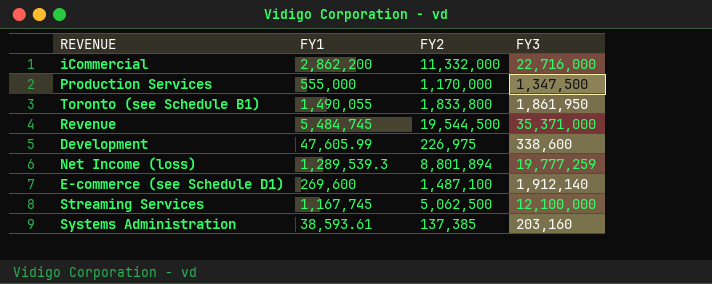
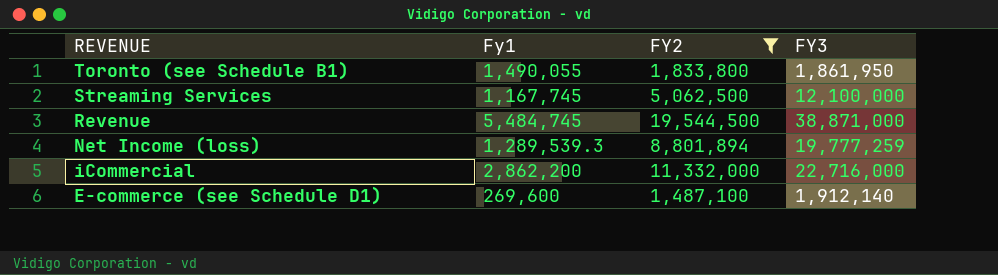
filter: none -> FY2 >= 1,487,100
row order: none -> REVENUE descending
column name: FY1 -> Fy1
Revenue | FY3: 35,371,000 -> 38,871,000

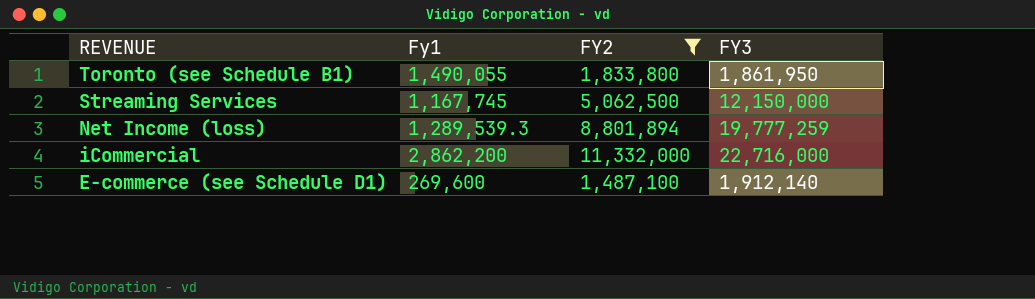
row Revenue: 5,484,745 | 19,544,500 | 38,871,000 -> none
Streaming Services | FY3: 12,100,000 -> 12,150,000

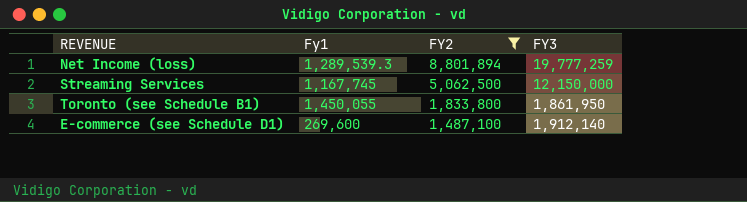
row order: REVENUE descending -> FY2 descending
row iCommercial: 2,862,200 | 11,332,000 | 22,716,000 -> none
Toronto (see Schedule B1) | Fy1: 1,490,055 -> 1,450,055

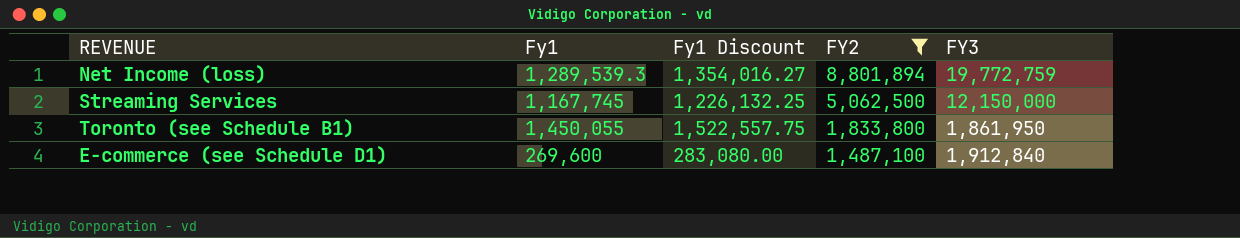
column Fy1 Discount | formula: none -> [Fy1] * 1.05
Net Income (loss) | FY3: 19,777,259 -> 19,772,759
E-commerce (see Schedule D1) | FY3: 1,912,140 -> 1,912,840

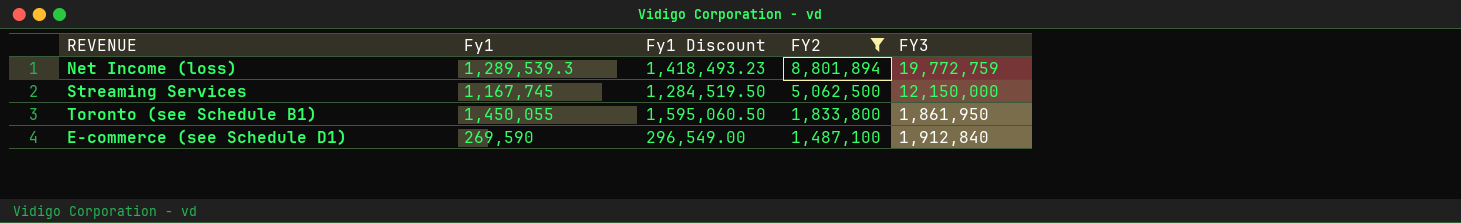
column Fy1 Discount | formula: [Fy1] * 1.05 -> [Fy1] * 1.1
E-commerce (see Schedule D1) | Fy1: 269,600 -> 269,590

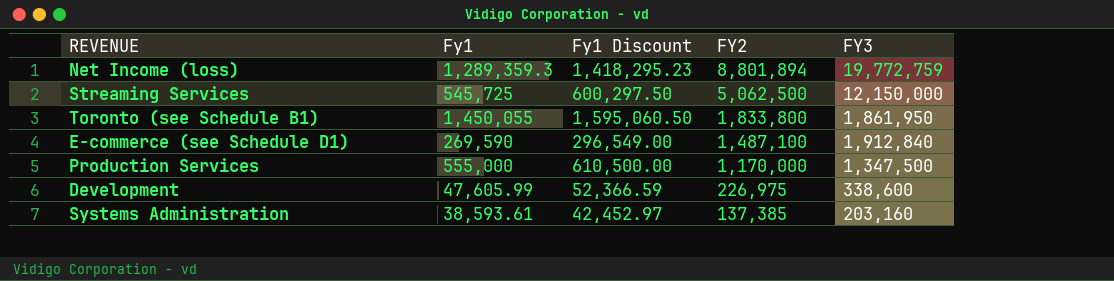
filter: FY2 >= 1,487,100 -> none
Net Income (loss) | Fy1: 1,289,539.3 -> 1,289,359.3
Net Income (loss) | Fy1 Discount: 1,418,493.23 -> 1,418,295.23
Streaming Services | Fy1: 1,167,745 -> 545,725
Streaming Services | Fy1 Discount: 1,284,519.50 -> 600,297.50

